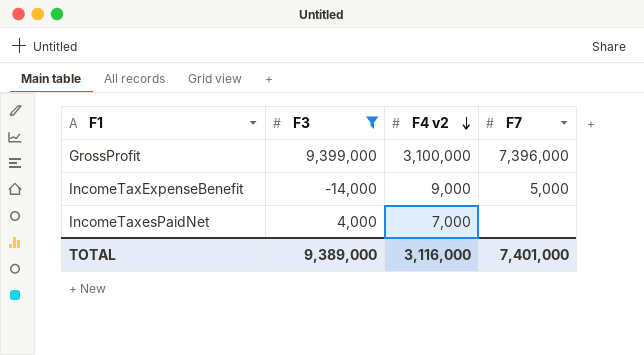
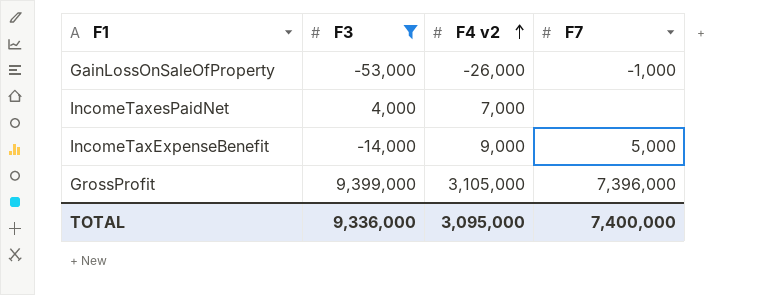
row order: F4 v2 descending -> F4 v2 ascending
row GainLossOnSaleOfProperty: none -> -53,000 | -26,000 | -1,000
GrossProfit | F4 v2: 3,100,000 -> 3,105,000
TOTAL | F3: 9,389,000 -> 9,336,000
TOTAL | F4 v2: 3,116,000 -> 3,095,000
TOTAL | F7: 7,401,000 -> 7,400,000

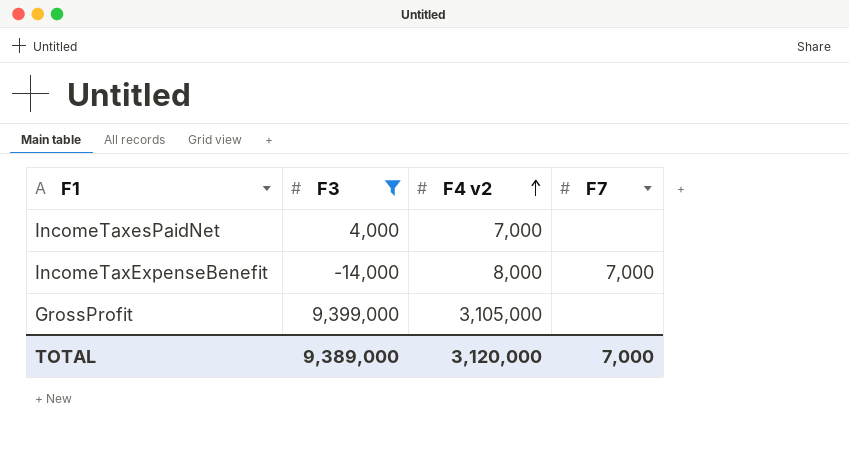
row GainLossOnSaleOfProperty: -53,000 | -26,000 | -1,000 -> none
IncomeTaxExpenseBenefit | F4 v2: 9,000 -> 8,000
IncomeTaxExpenseBenefit | F7: 5,000 -> 7,000
GrossProfit | F7: 7,396,000 -> none
TOTAL | F3: 9,336,000 -> 9,389,000
TOTAL | F4 v2: 3,095,000 -> 3,120,000
TOTAL | F7: 7,400,000 -> 7,000

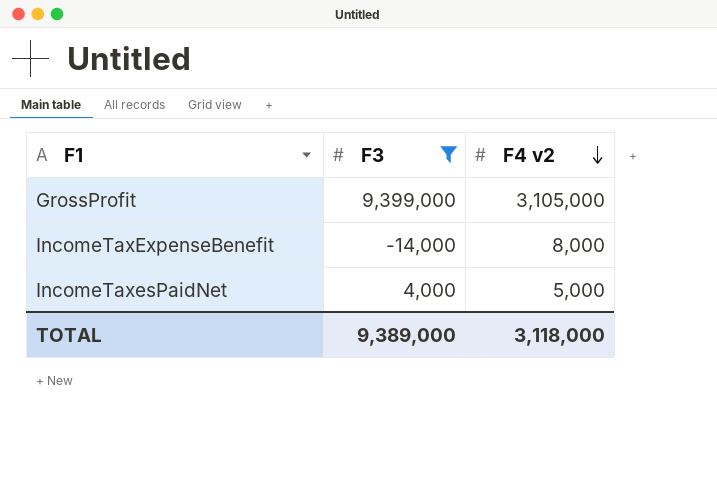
row order: F4 v2 ascending -> F4 v2 descending
column F7 | position: 4 -> none
IncomeTaxesPaidNet | F4 v2: 7,000 -> 5,000
TOTAL | F4 v2: 3,120,000 -> 3,118,000

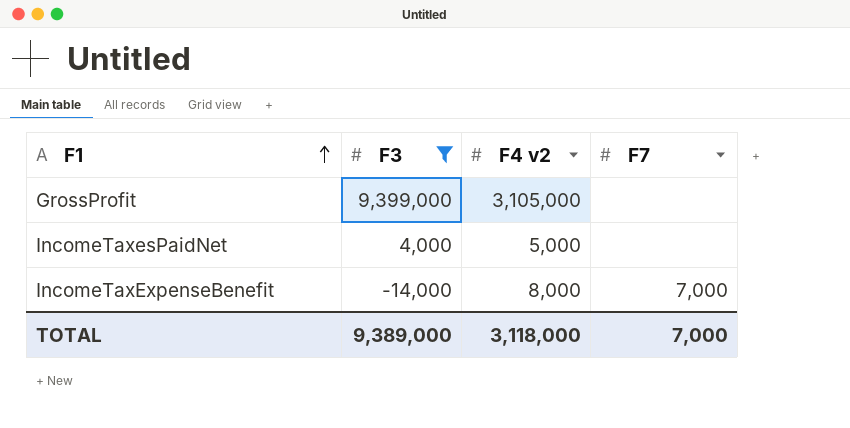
row order: F4 v2 descending -> F1 ascending
column F7 | position: none -> 4

